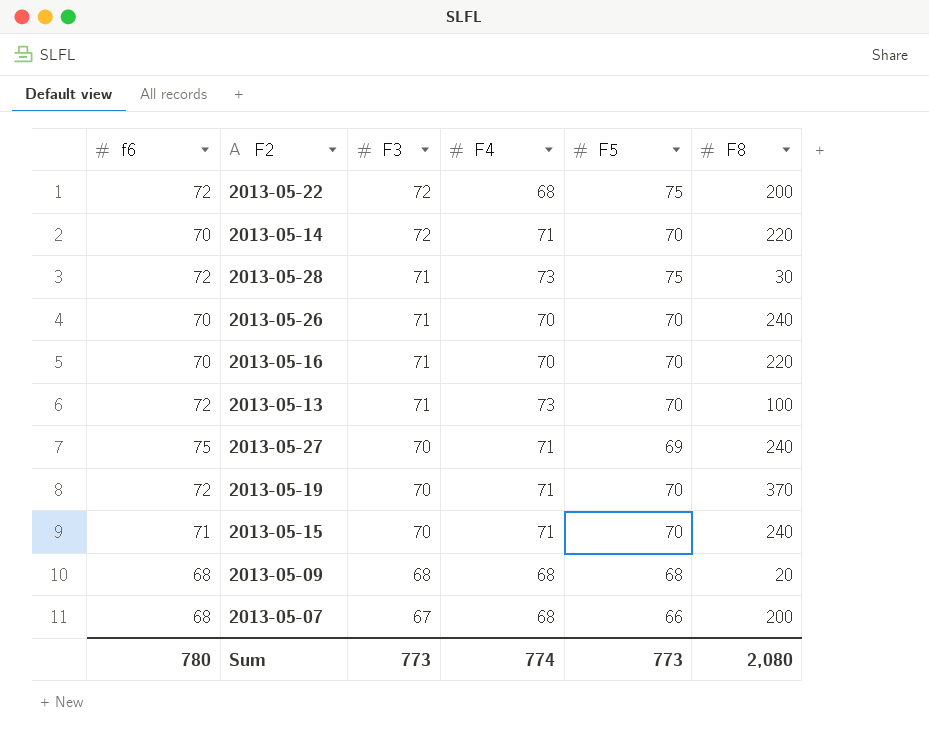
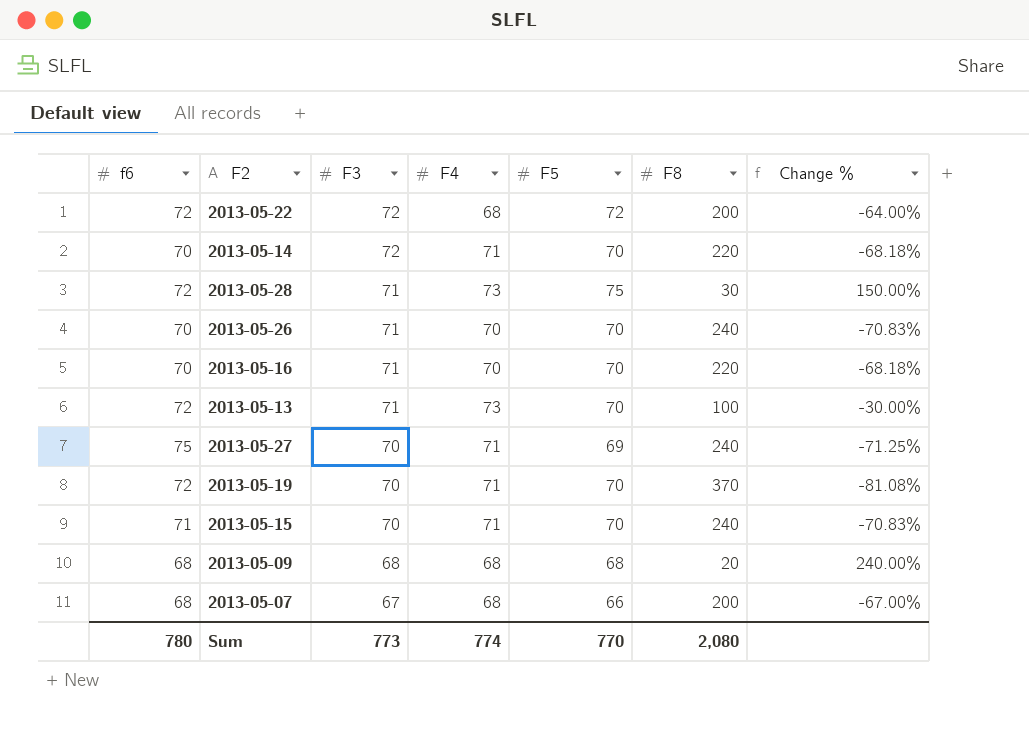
column Change % | formula: none -> ([F5] - [F8]) / [F8]
2013-05-22 | F5: 75 -> 72
Sum | F5: 773 -> 770

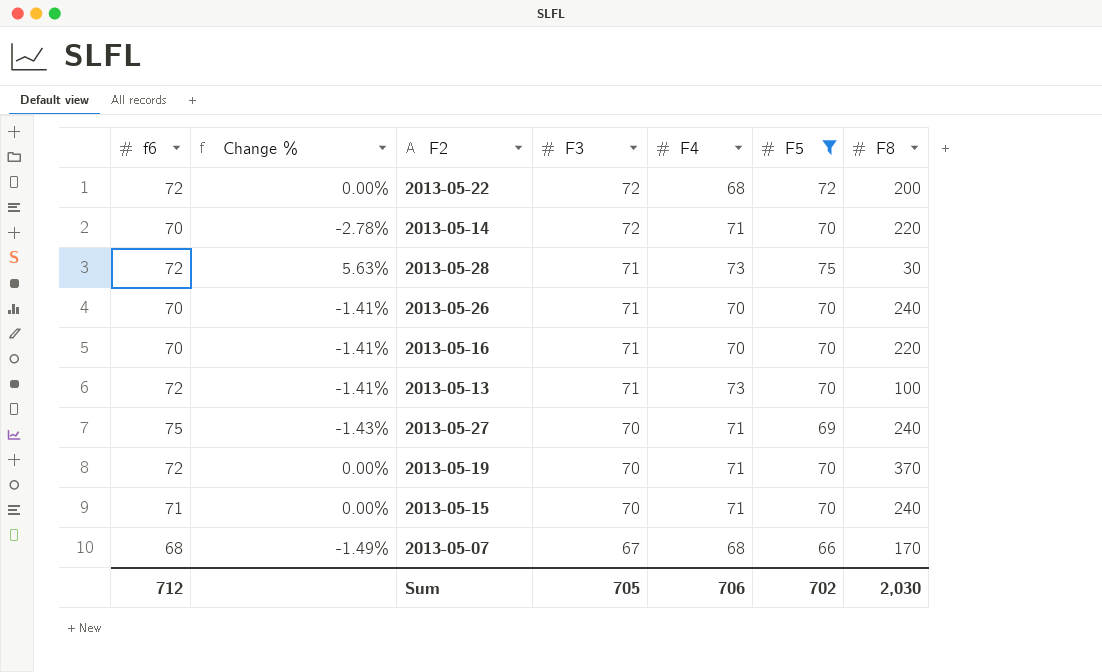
filter: none -> F5 != 68
column Change % | formula: ([F5] - [F8]) / [F8] -> ([F5] - [F3]) / [F3]
column Change % | position: 7 -> 2
2013-05-07 | F8: 200 -> 170
Sum | f6: 780 -> 712
Sum | F3: 773 -> 705
Sum | F4: 774 -> 706
Sum | F5: 770 -> 702
Sum | F8: 2,080 -> 2,030

